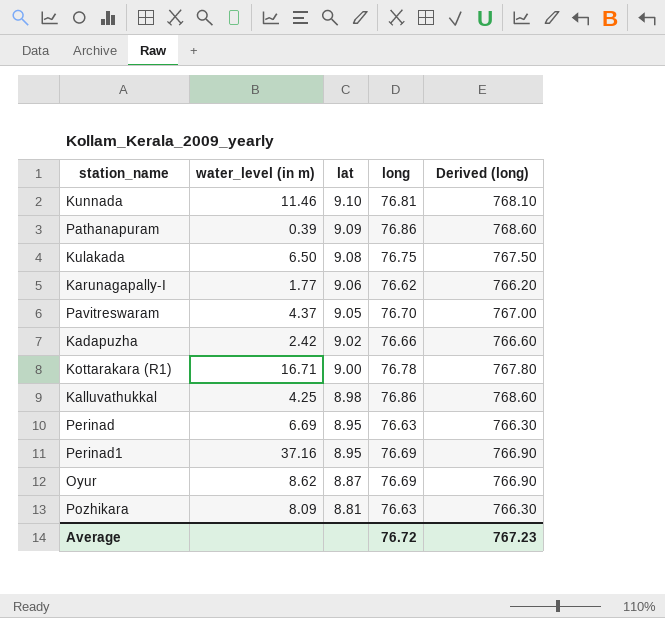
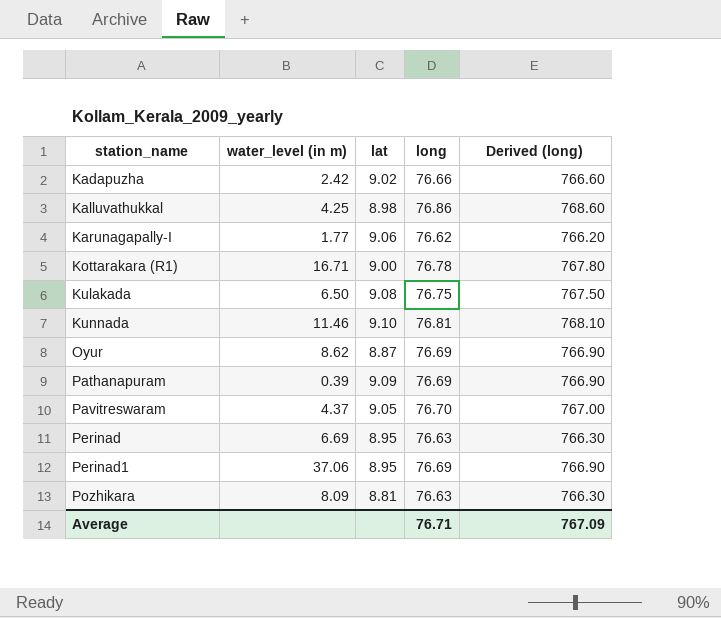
row order: lat descending -> station_name ascending
Pathanapuram | long: 76.86 -> 76.69
Pathanapuram | Derived (long): 768.60 -> 766.90
Perinad1 | water_level (in m): 37.16 -> 37.06
Average | long: 76.72 -> 76.71
Average | Derived (long): 767.23 -> 767.09

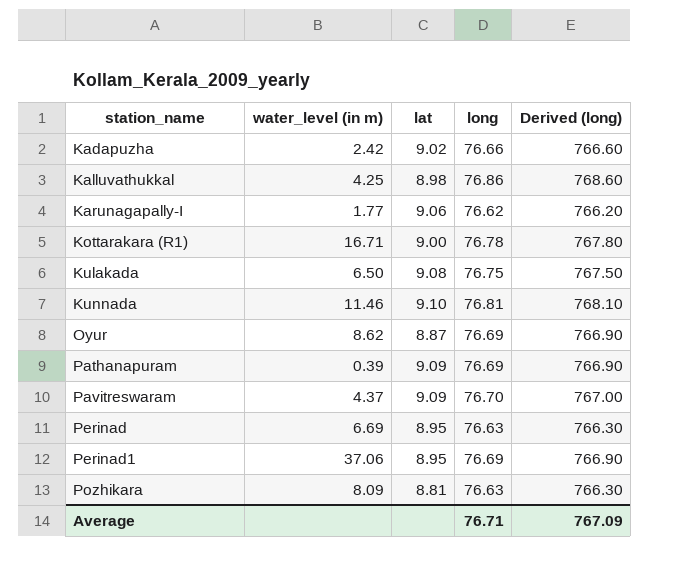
Pavitreswaram | lat: 9.05 -> 9.09

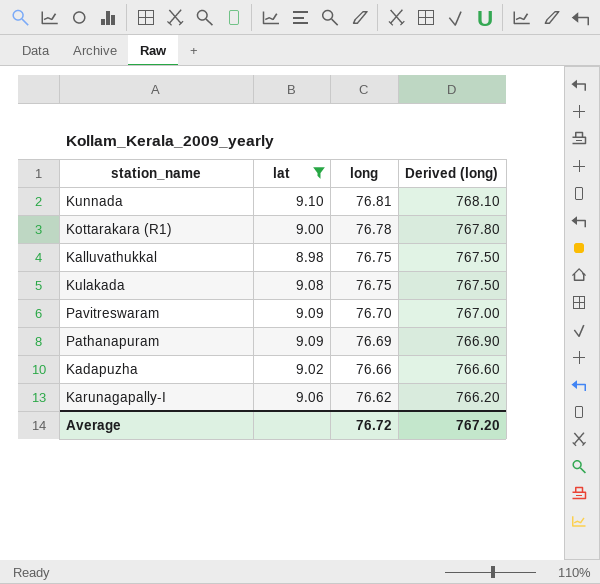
filter: none -> lat >= 8.98
row order: station_name ascending -> long descending
column water_level (in m) | position: 2 -> none
Kalluvathukkal | long: 76.86 -> 76.75
Kalluvathukkal | Derived (long): 768.60 -> 767.50
Average | long: 76.71 -> 76.72
Average | Derived (long): 767.09 -> 767.20

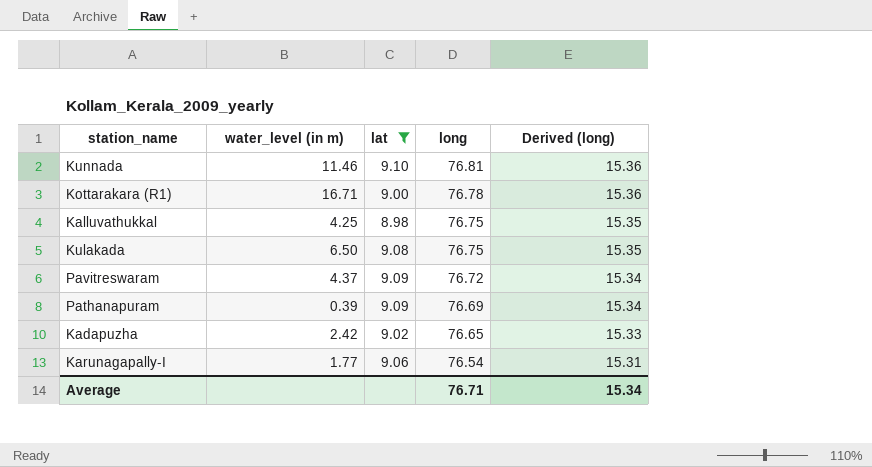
column water_level (in m) | position: none -> 2
column Derived (long) | formula: [long] * 10 -> [long] * 0.2
Pavitreswaram | long: 76.70 -> 76.72
Kadapuzha | long: 76.66 -> 76.65
Karunagapally-I | long: 76.62 -> 76.54
Average | long: 76.72 -> 76.71
Average | Derived (long): 767.20 -> 15.34

